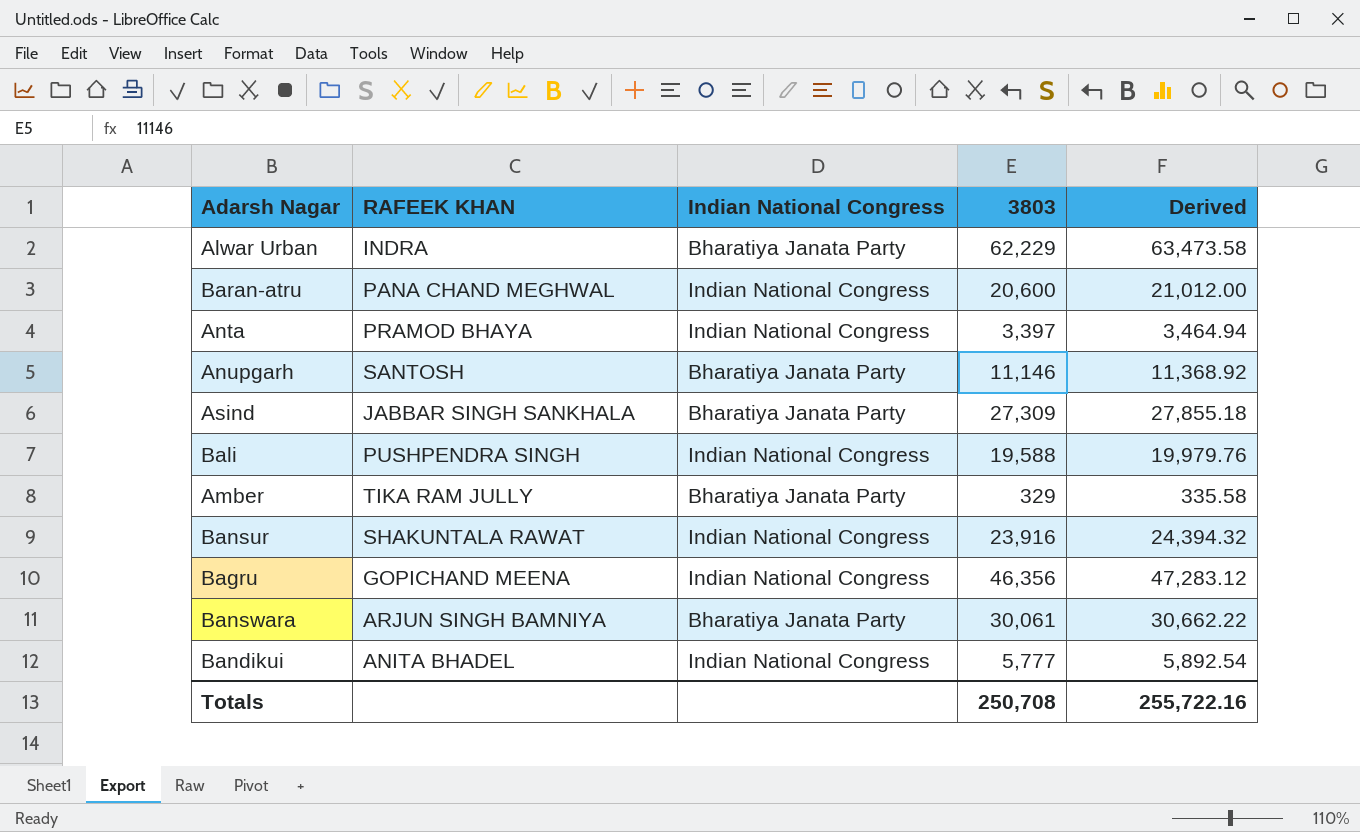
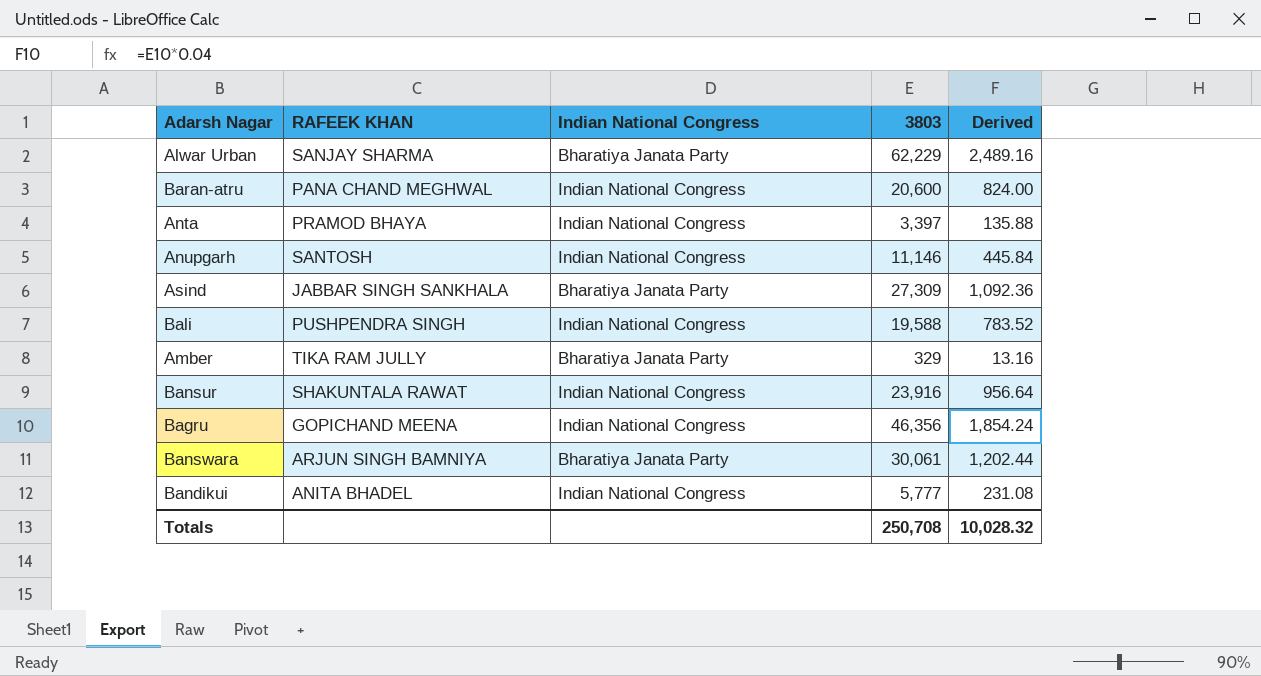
column Derived | formula: [3803] * 1.02 -> [3803] * 0.04
Alwar Urban | RAFEEK KHAN: INDRA -> SANJAY SHARMA
Anupgarh | Indian National Congress: Bharatiya Janata Party -> Indian National Congress
Totals | Derived: 255,722.16 -> 10,028.32

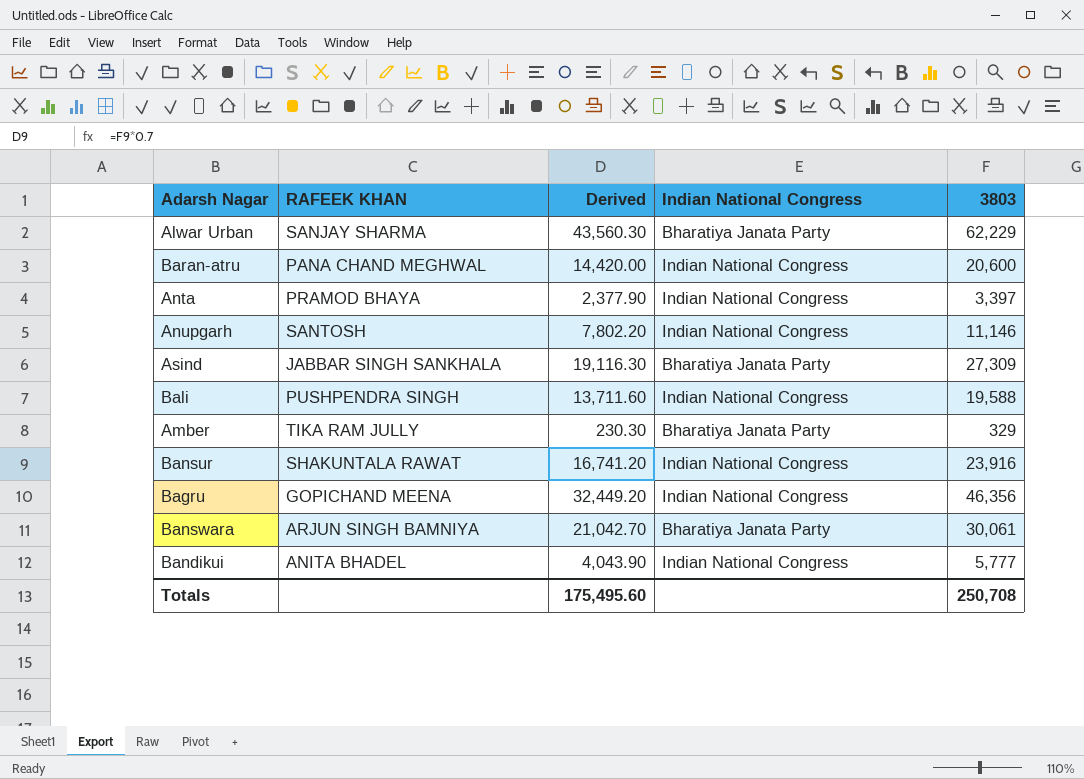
column Derived | formula: [3803] * 0.04 -> [3803] * 0.7
column Derived | position: 5 -> 3
Totals | Derived: 10,028.32 -> 175,495.60

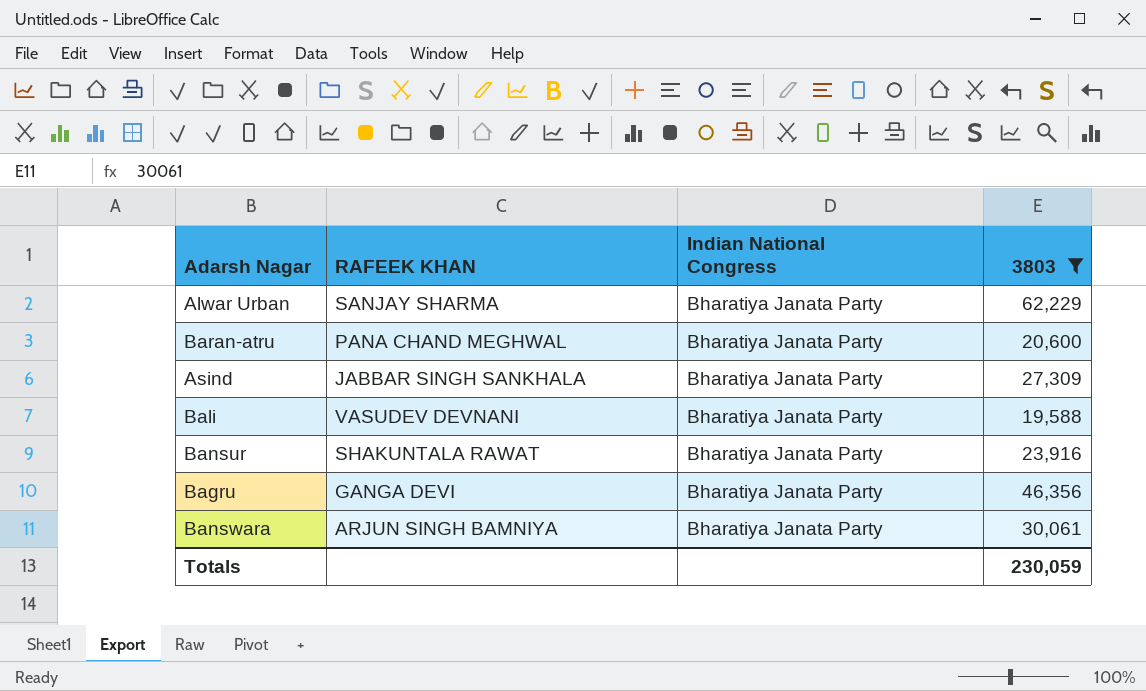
filter: none -> 3803 >= 19,588
column Derived | formula: [3803] * 0.7 -> none
Baran-atru | Indian National Congress: Indian National Congress -> Bharatiya Janata Party
Bali | RAFEEK KHAN: PUSHPENDRA SINGH -> VASUDEV DEVNANI
Bali | Indian National Congress: Indian National Congress -> Bharatiya Janata Party
Bansur | Indian National Congress: Indian National Congress -> Bharatiya Janata Party
Bagru | RAFEEK KHAN: GOPICHAND MEENA -> GANGA DEVI
Bagru | Indian National Congress: Indian National Congress -> Bharatiya Janata Party
Totals | 3803: 250,708 -> 230,059

